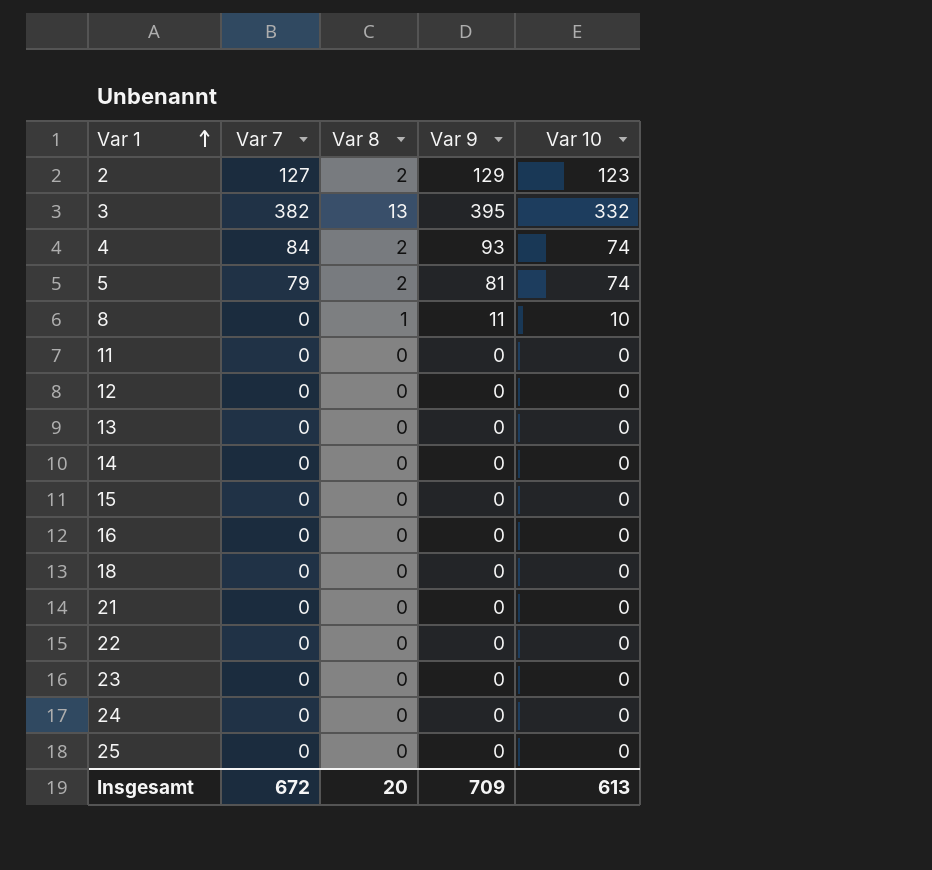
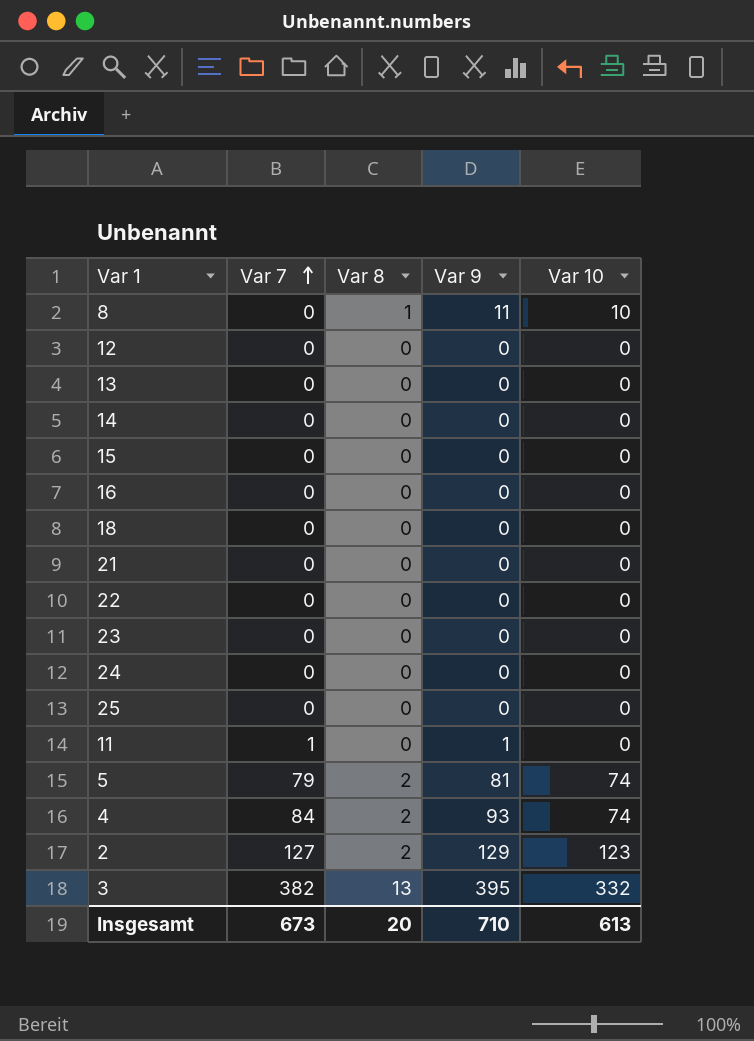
row order: Var 1 ascending -> Var 7 ascending
11 | Var 7: 0 -> 1
11 | Var 9: 0 -> 1
Insgesamt | Var 7: 672 -> 673
Insgesamt | Var 9: 709 -> 710

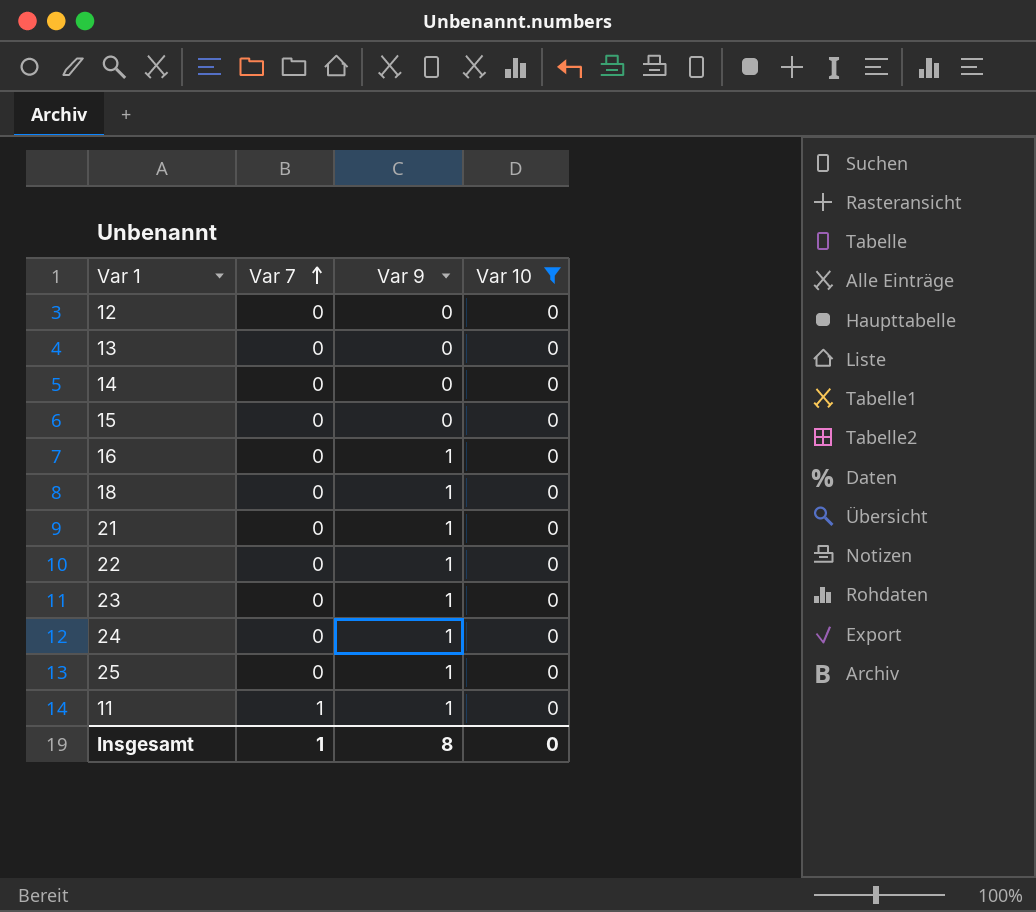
filter: none -> Var 10 = 0
column Var 8 | position: 3 -> none
16 | Var 9: 0 -> 1
18 | Var 9: 0 -> 1
21 | Var 9: 0 -> 1
22 | Var 9: 0 -> 1
23 | Var 9: 0 -> 1
24 | Var 9: 0 -> 1
25 | Var 9: 0 -> 1
Insgesamt | Var 7: 673 -> 1
Insgesamt | Var 9: 710 -> 8
Insgesamt | Var 10: 613 -> 0

